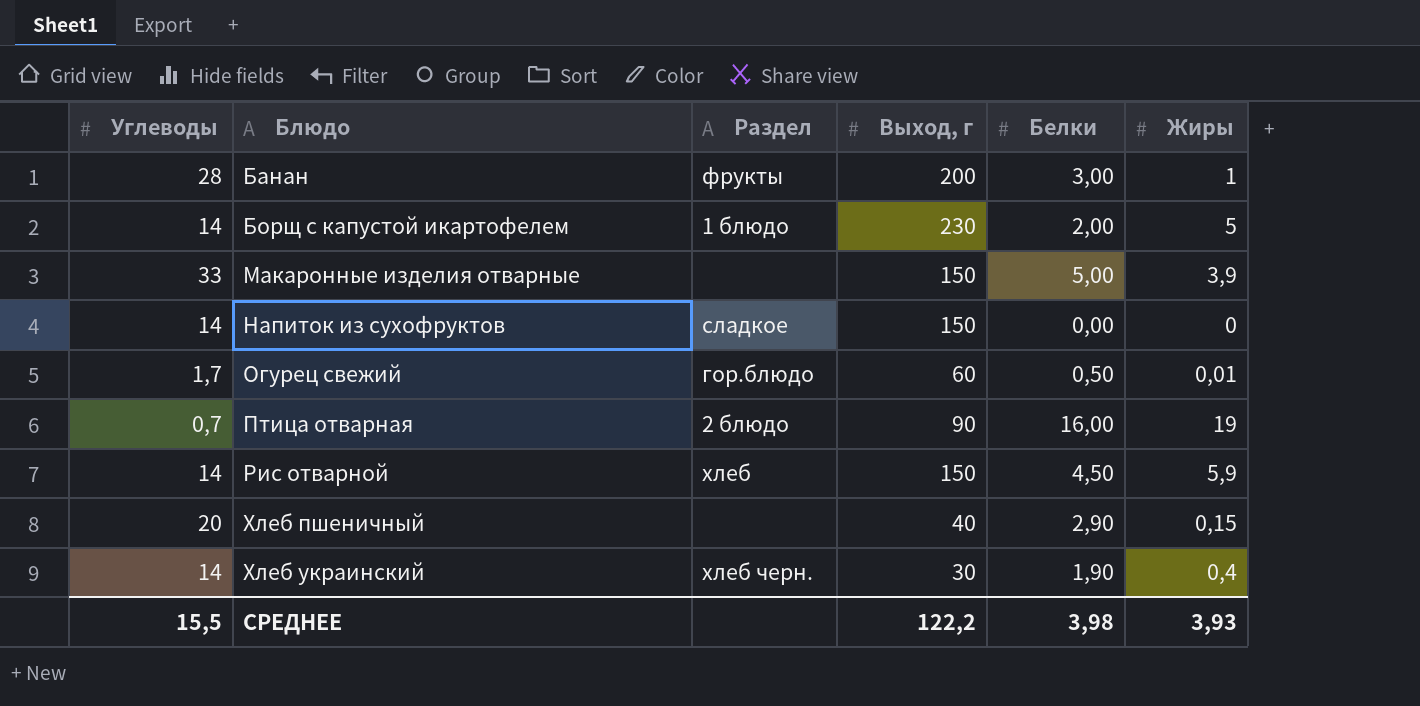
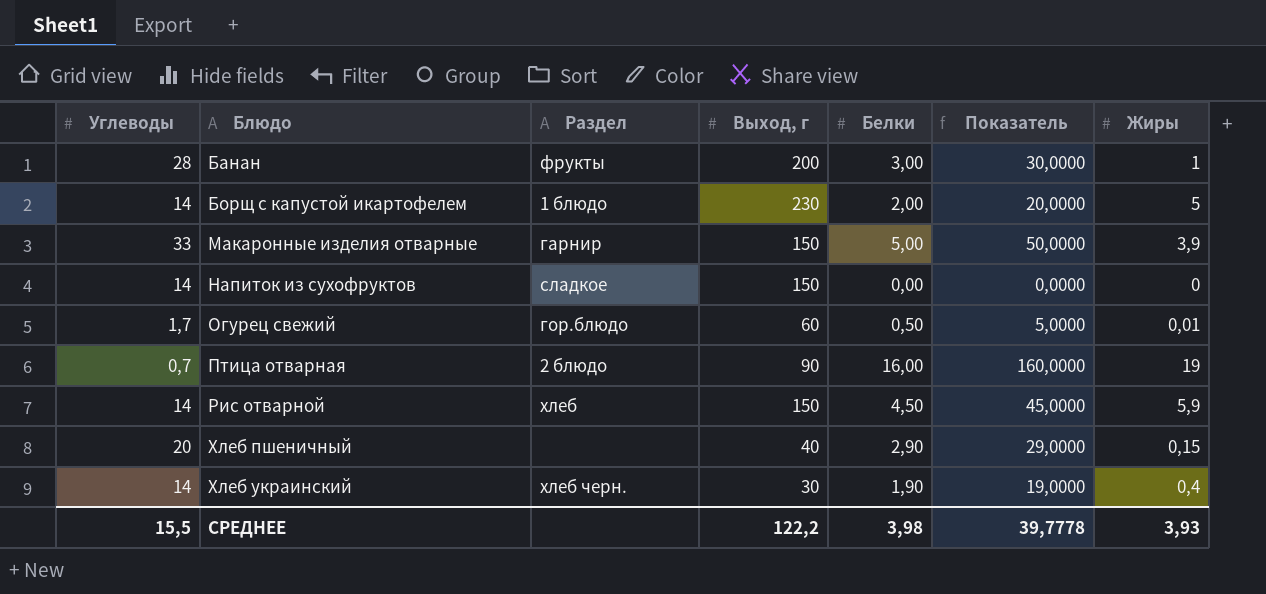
column Показатель | formula: none -> [Белки] * 10
Макаронные изделия отварные | Раздел: none -> гарнир

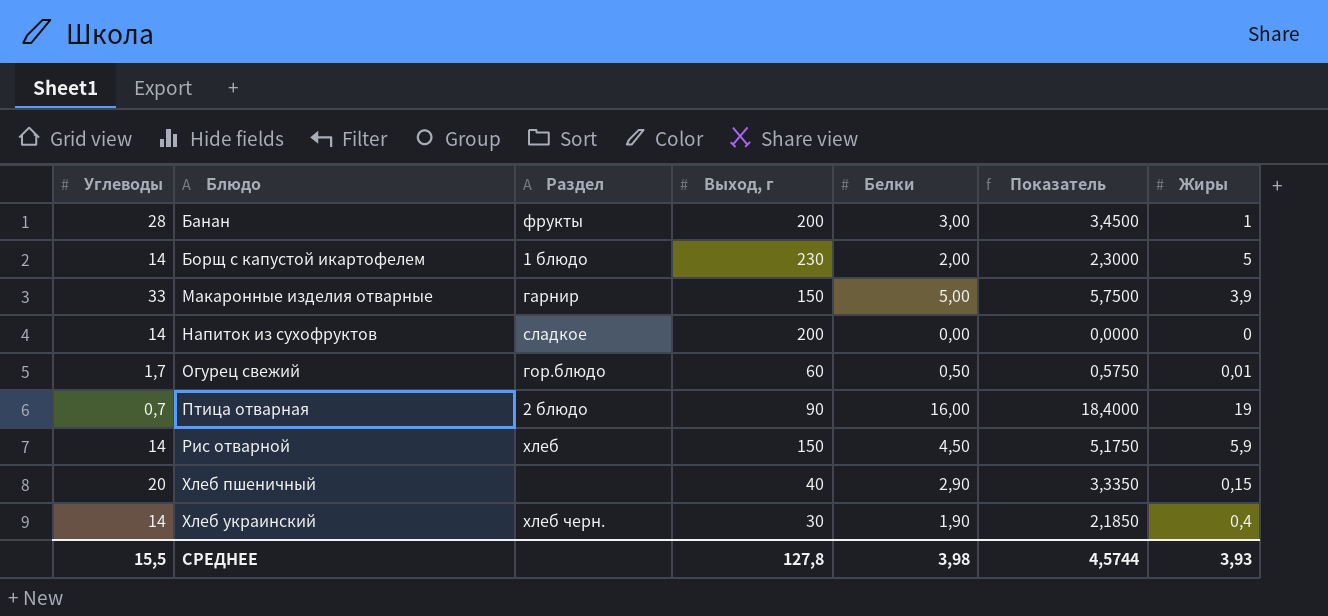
column Показатель | formula: [Белки] * 10 -> [Белки] * 1,15
Напиток из сухофруктов | Выход, г: 150 -> 200
СРЕДНЕЕ | Выход, г: 122,2 -> 127,8
СРЕДНЕЕ | Показатель: 39,7778 -> 4,5744

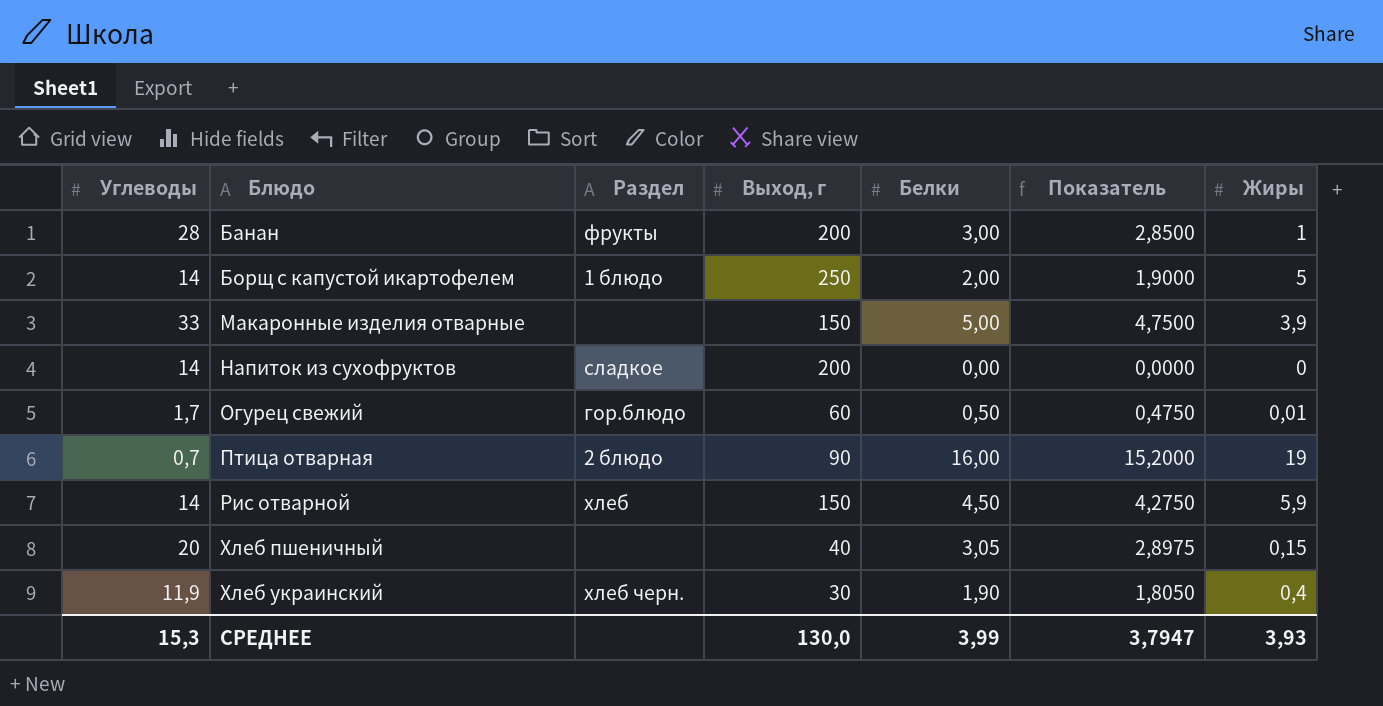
column Показатель | formula: [Белки] * 1,15 -> [Белки] * 0,95
Борщ с капустой икартофелем | Выход, г: 230 -> 250
Макаронные изделия отварные | Раздел: гарнир -> none
Хлеб пшеничный | Белки: 2,90 -> 3,05
Хлеб украинский | Углеводы: 14 -> 11,9
СРЕДНЕЕ | Углеводы: 15,5 -> 15,3
СРЕДНЕЕ | Выход, г: 127,8 -> 130,0
СРЕДНЕЕ | Белки: 3,98 -> 3,99
СРЕДНЕЕ | Показатель: 4,5744 -> 3,7947

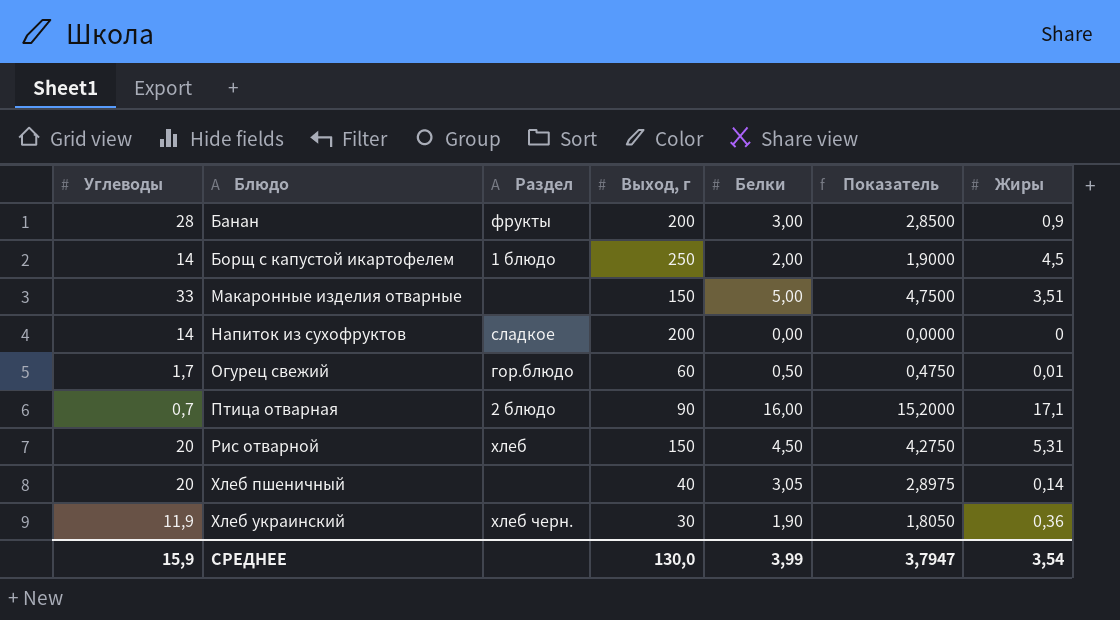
Банан | Жиры: 1 -> 0,9
Борщ с капустой икартофелем | Жиры: 5 -> 4,5
Макаронные изделия отварные | Жиры: 3,9 -> 3,51
Птица отварная | Жиры: 19 -> 17,1
Рис отварной | Углеводы: 14 -> 20
Рис отварной | Жиры: 5,9 -> 5,31
Хлеб пшеничный | Жиры: 0,15 -> 0,14
Хлеб украинский | Жиры: 0,4 -> 0,36
СРЕДНЕЕ | Углеводы: 15,3 -> 15,9
СРЕДНЕЕ | Жиры: 3,93 -> 3,54

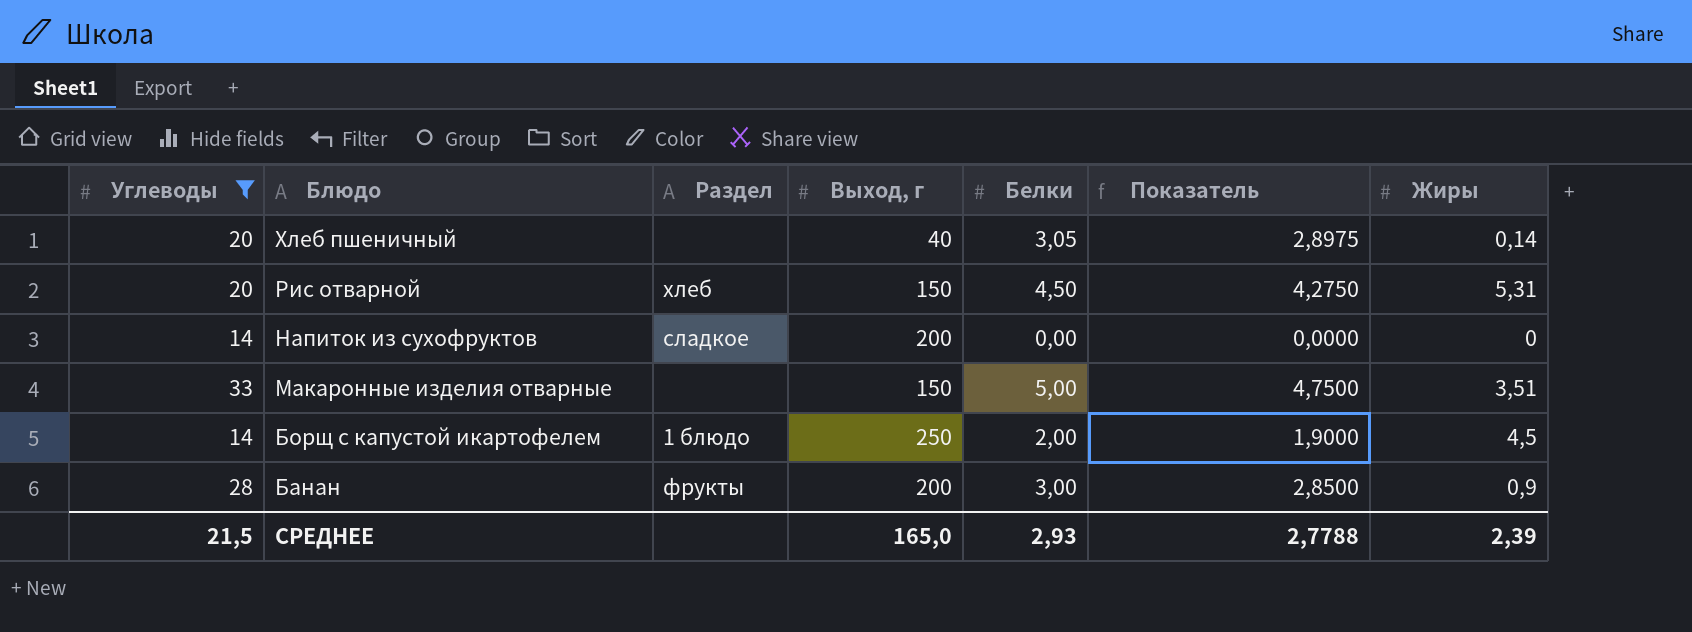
filter: none -> Углеводы >= 14
row order: Блюдо ascending -> Блюдо descending
СРЕДНЕЕ | Углеводы: 15,9 -> 21,5
СРЕДНЕЕ | Выход, г: 130,0 -> 165,0
СРЕДНЕЕ | Белки: 3,99 -> 2,93
СРЕДНЕЕ | Показатель: 3,7947 -> 2,7788
СРЕДНЕЕ | Жиры: 3,54 -> 2,39

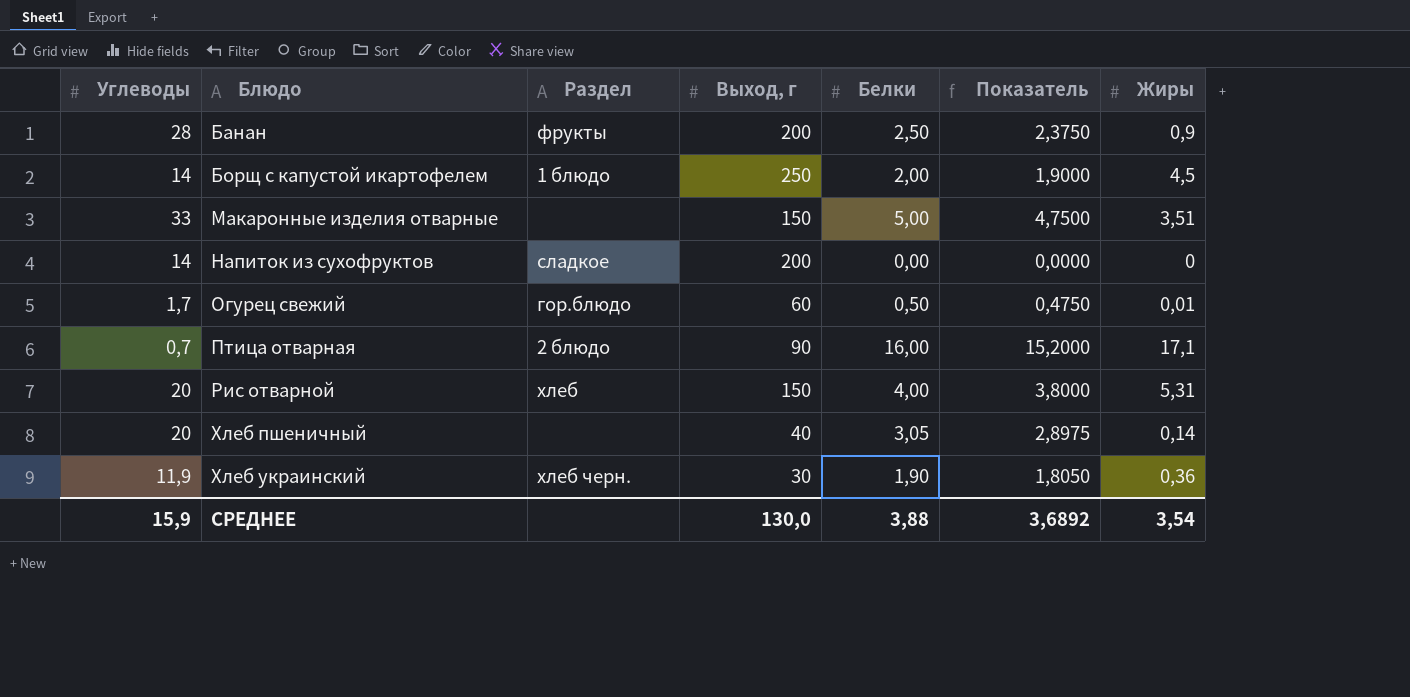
filter: Углеводы >= 14 -> none
row order: Блюдо descending -> Блюдо ascending
Банан | Белки: 3,00 -> 2,50
Банан | Показатель: 2,8500 -> 2,3750
Рис отварной | Белки: 4,50 -> 4,00
Рис отварной | Показатель: 4,2750 -> 3,8000
СРЕДНЕЕ | Углеводы: 21,5 -> 15,9
СРЕДНЕЕ | Выход, г: 165,0 -> 130,0
СРЕДНЕЕ | Белки: 2,93 -> 3,88
СРЕДНЕЕ | Показатель: 2,7788 -> 3,6892
СРЕДНЕЕ | Жиры: 2,39 -> 3,54

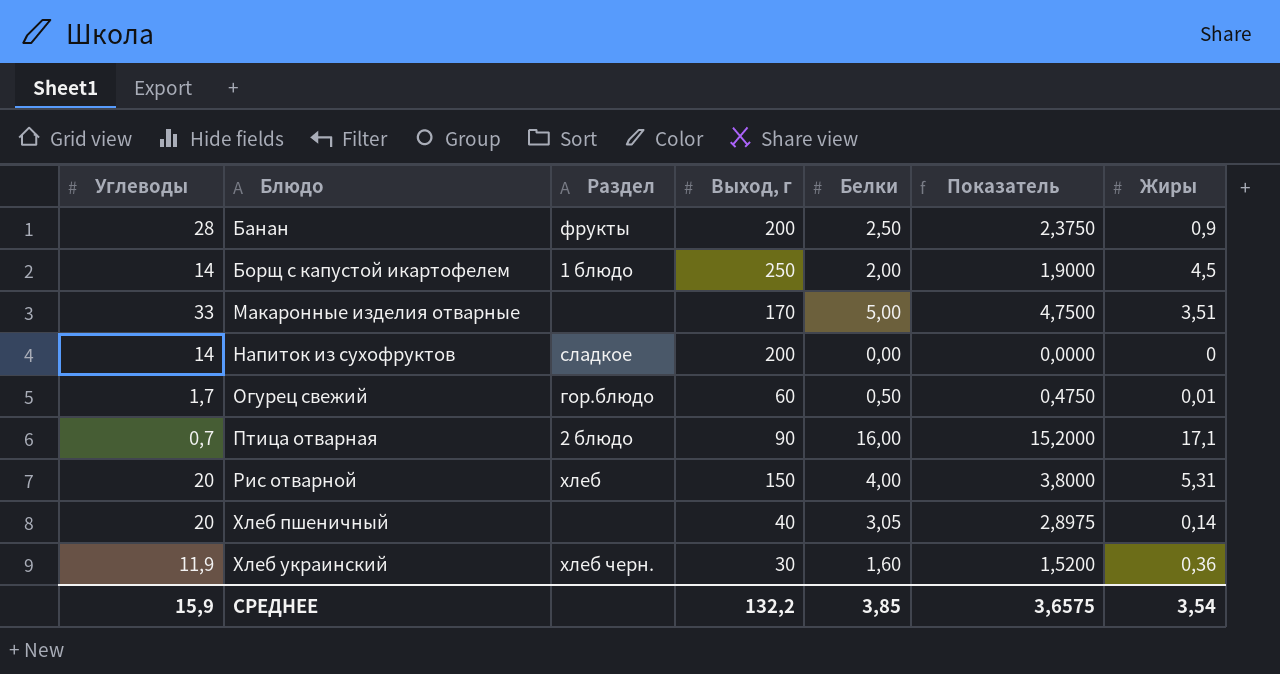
Макаронные изделия отварные | Выход, г: 150 -> 170
Хлеб украинский | Белки: 1,90 -> 1,60
Хлеб украинский | Показатель: 1,8050 -> 1,5200
СРЕДНЕЕ | Выход, г: 130,0 -> 132,2
СРЕДНЕЕ | Белки: 3,88 -> 3,85
СРЕДНЕЕ | Показатель: 3,6892 -> 3,6575

